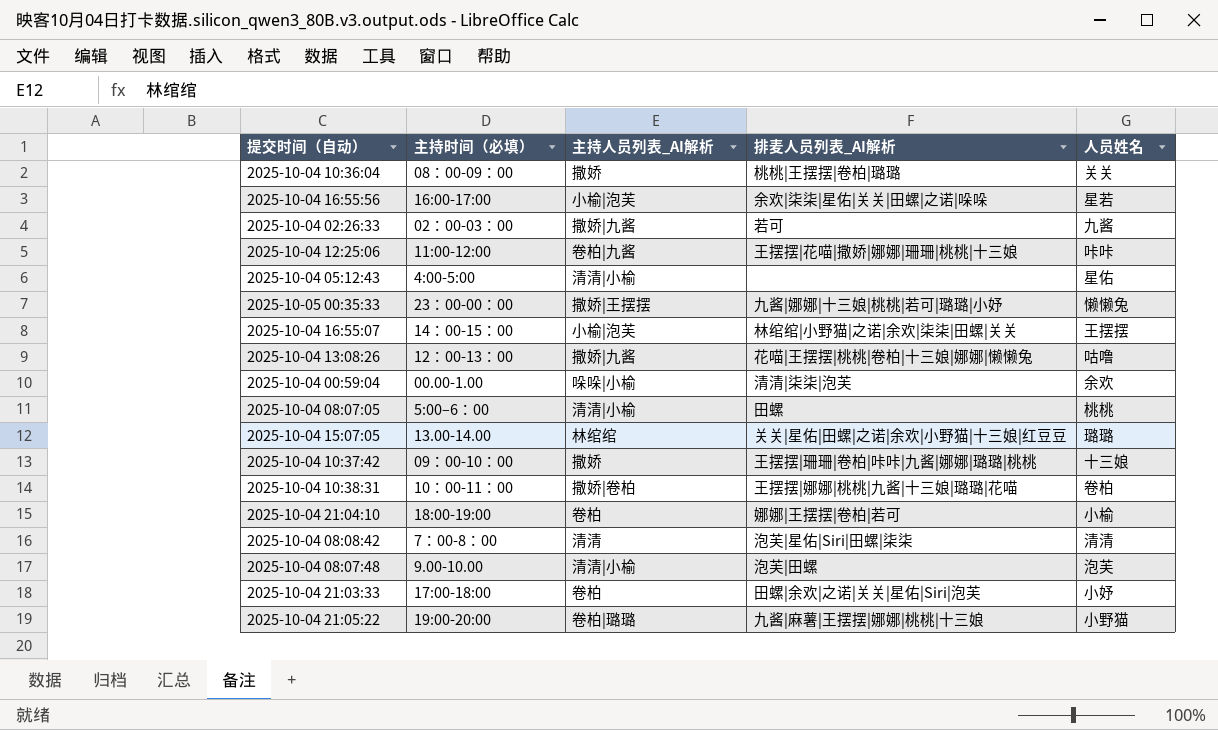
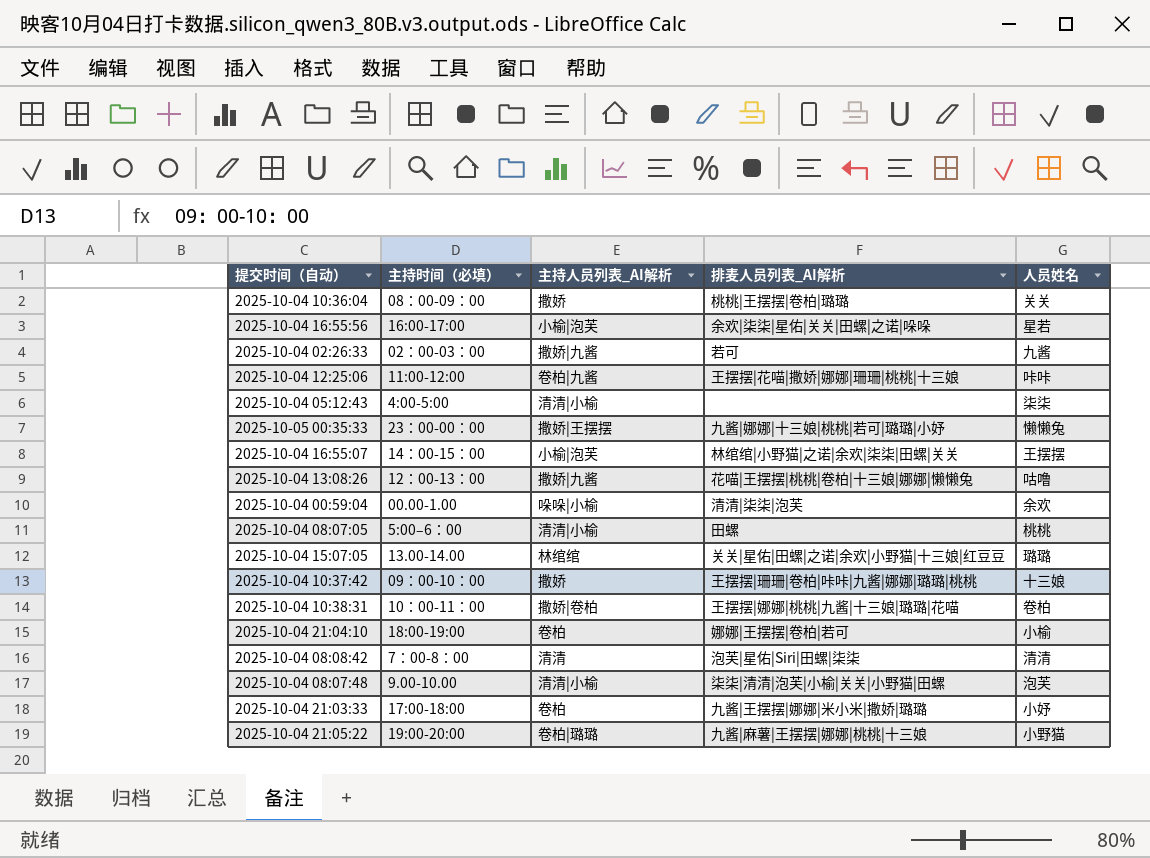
2025-10-04 05:12:43 | 人员姓名: 星佑 -> 柒柒
2025-10-04 08:07:48 | 排麦人员列表_AI解析: 泡芙|田螺 -> 柒柒|清清|泡芙|小榆|关关|小野猫|田螺
2025-10-04 21:03:33 | 排麦人员列表_AI解析: 田螺|余欢|之诺|关关|星佑|Siri|泡芙 -> 九酱|王摆摆|娜娜|米小米|撒娇|璐璐

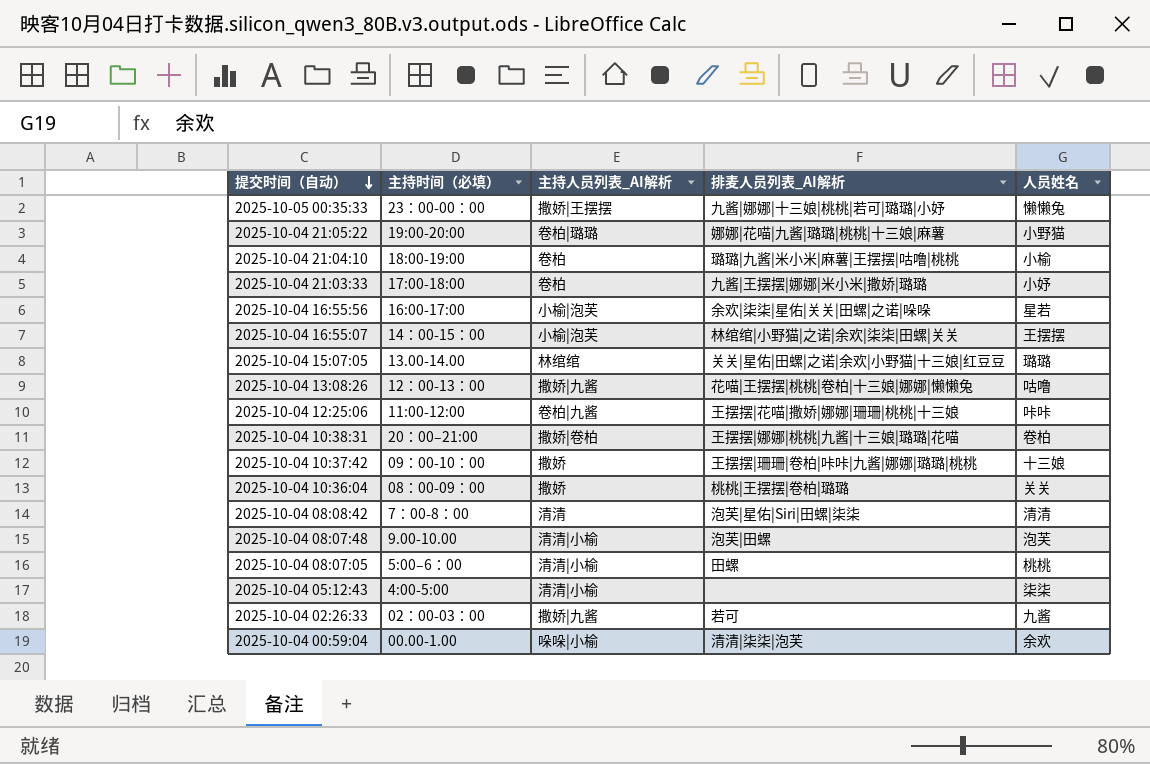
row order: none -> 提交时间（自动） descending
2025-10-04 21:05:22 | 排麦人员列表_AI解析: 九酱|麻薯|王摆摆|娜娜|桃桃|十三娘 -> 娜娜|花喵|九酱|璐璐|桃桃|十三娘|麻薯
2025-10-04 21:04:10 | 排麦人员列表_AI解析: 娜娜|王摆摆|卷柏|若可 -> 璐璐|九酱|米小米|麻薯|王摆摆|咕噜|桃桃
2025-10-04 10:38:31 | 主持时间（必填）: 10：00-11：00 -> 20：00–21:00
2025-10-04 08:07:48 | 排麦人员列表_AI解析: 柒柒|清清|泡芙|小榆|关关|小野猫|田螺 -> 泡芙|田螺

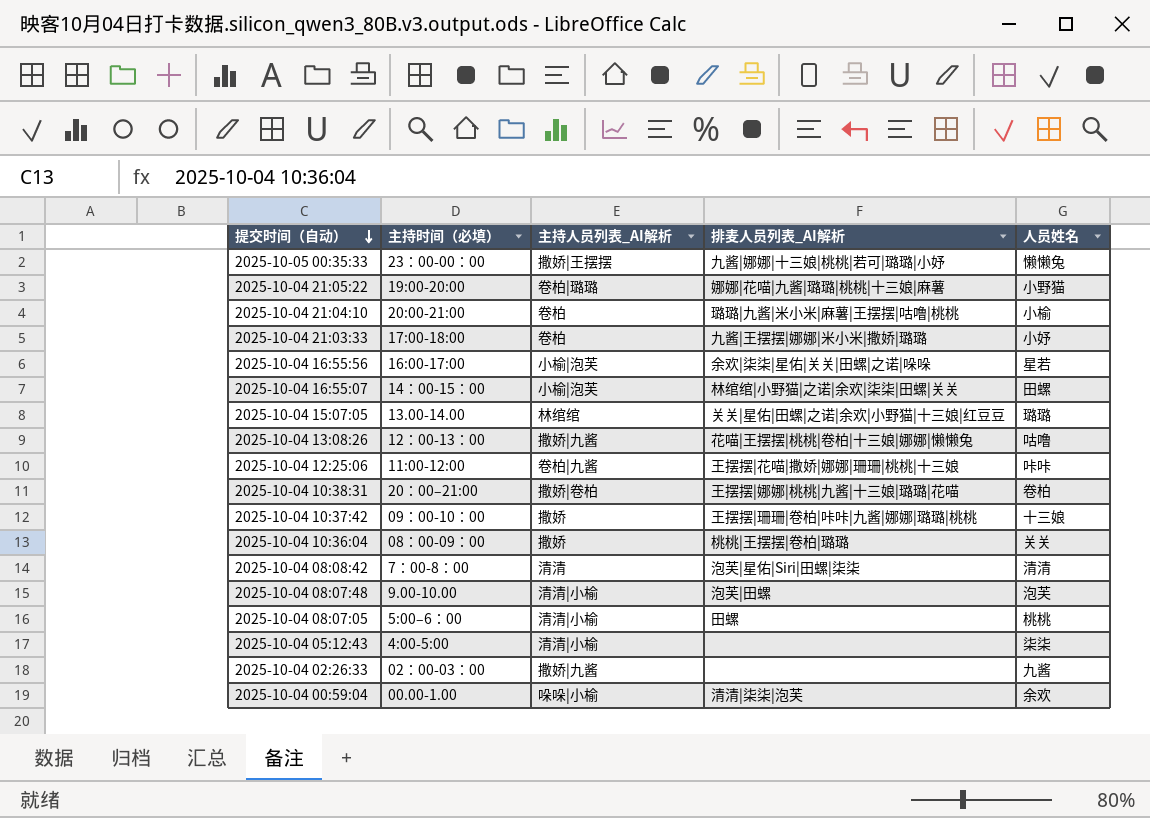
2025-10-04 21:04:10 | 主持时间（必填）: 18:00-19:00 -> 20:00-21:00
2025-10-04 16:55:07 | 人员姓名: 王摆摆 -> 田螺
2025-10-04 02:26:33 | 排麦人员列表_AI解析: 若可 -> none

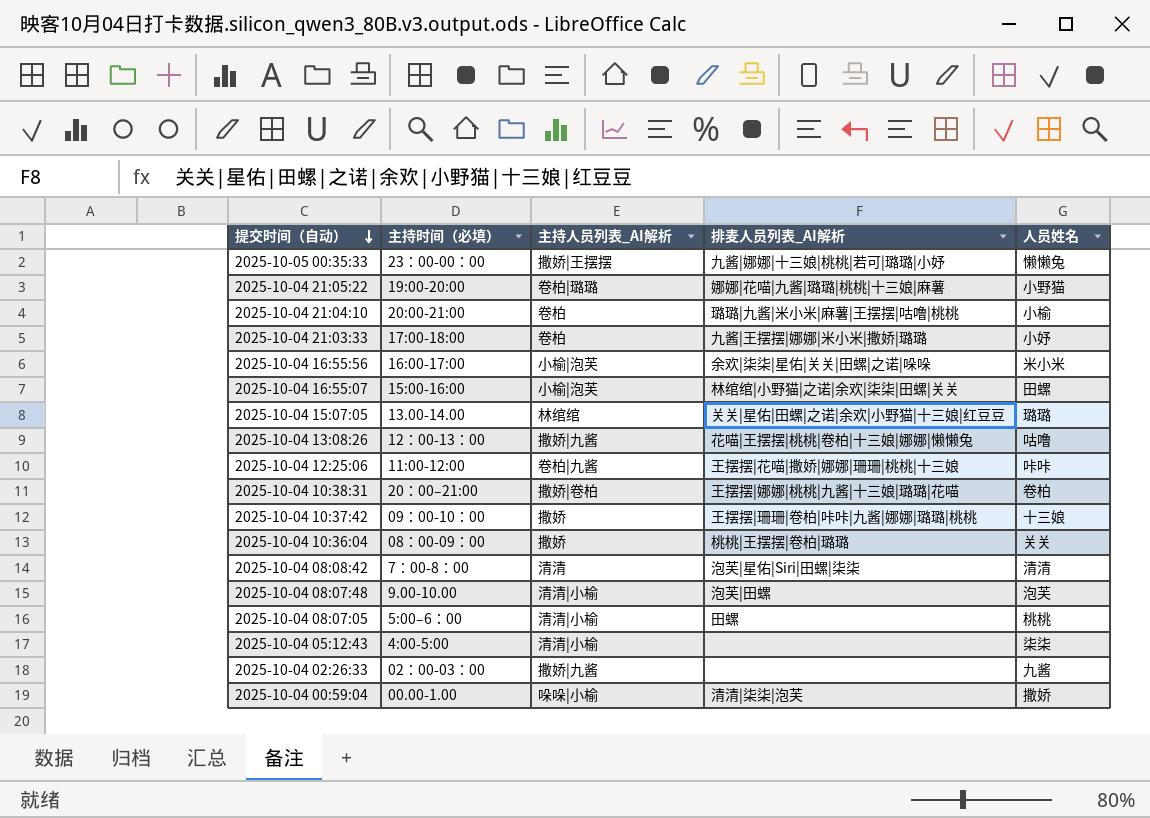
2025-10-04 16:55:56 | 人员姓名: 星若 -> 米小米
2025-10-04 16:55:07 | 主持时间（必填）: 14：00-15：00 -> 15:00-16:00
2025-10-04 00:59:04 | 人员姓名: 余欢 -> 撒娇

